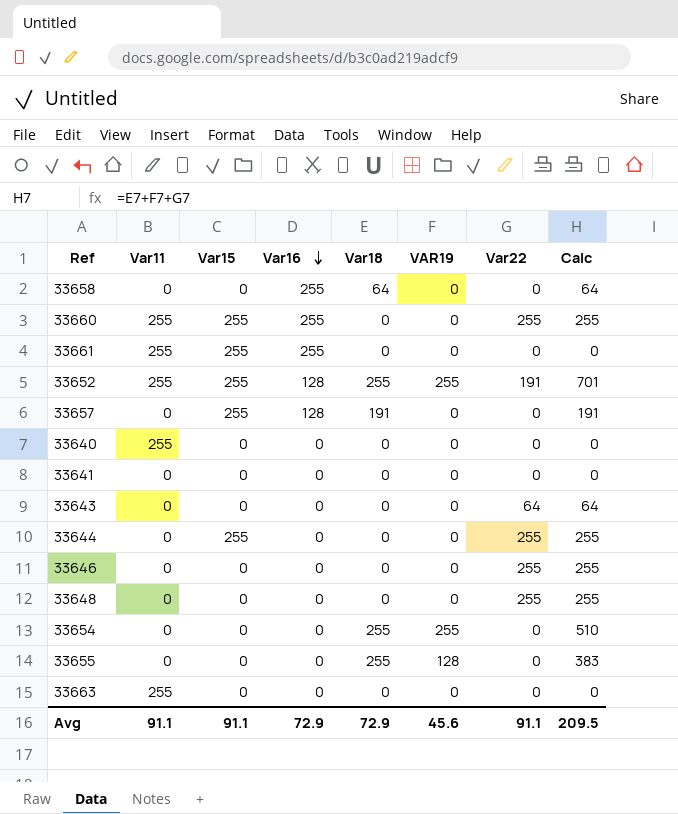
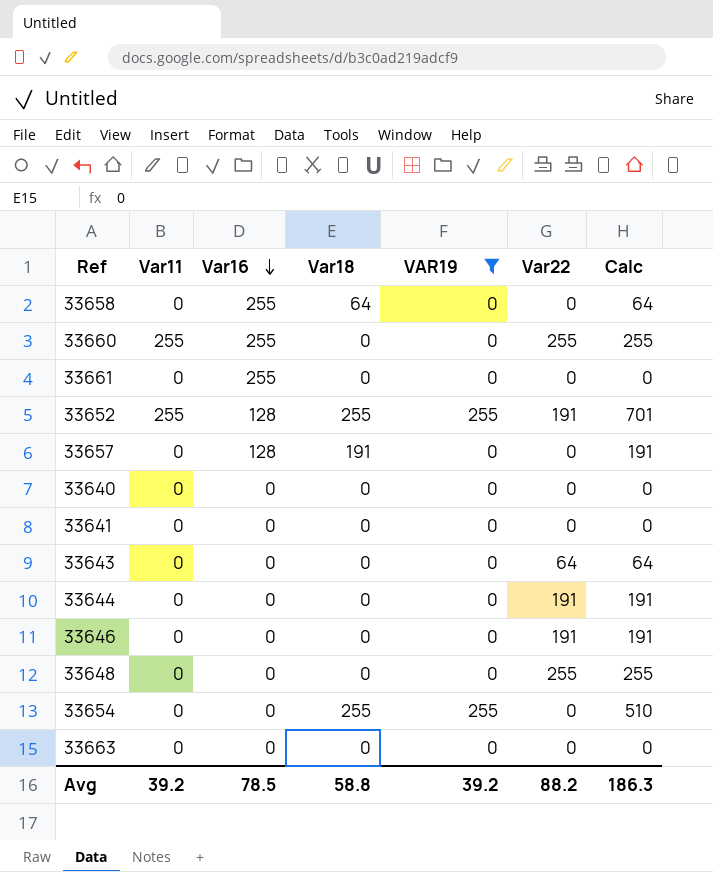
filter: none -> VAR19 != 128
column Var15 | position: 3 -> none
33661 | Var11: 255 -> 0
33640 | Var11: 255 -> 0
33644 | Var22: 255 -> 191
33644 | Calc: 255 -> 191
33646 | Var22: 255 -> 191
33646 | Calc: 255 -> 191
33663 | Var11: 255 -> 0
Avg | Var11: 91.1 -> 39.2
Avg | Var16: 72.9 -> 78.5
Avg | Var18: 72.9 -> 58.8
Avg | VAR19: 45.6 -> 39.2
Avg | Var22: 91.1 -> 88.2
Avg | Calc: 209.5 -> 186.3

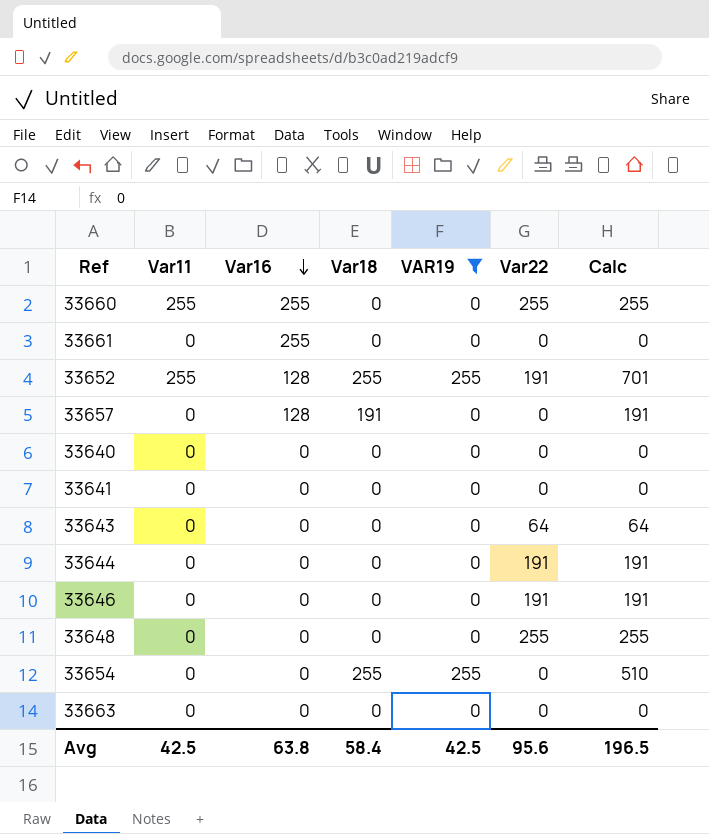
row 33658: 0 | 255 | 64 | 0 | 0 | 64 -> none
Avg | Var11: 39.2 -> 42.5
Avg | Var16: 78.5 -> 63.8
Avg | Var18: 58.8 -> 58.4
Avg | VAR19: 39.2 -> 42.5
Avg | Var22: 88.2 -> 95.6
Avg | Calc: 186.3 -> 196.5

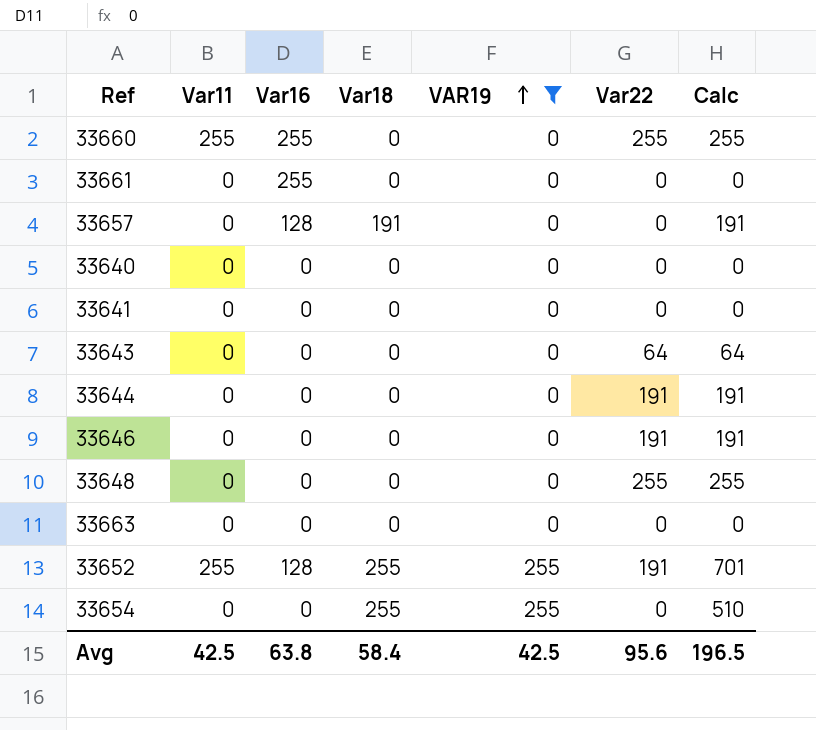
row order: Var16 descending -> VAR19 ascending

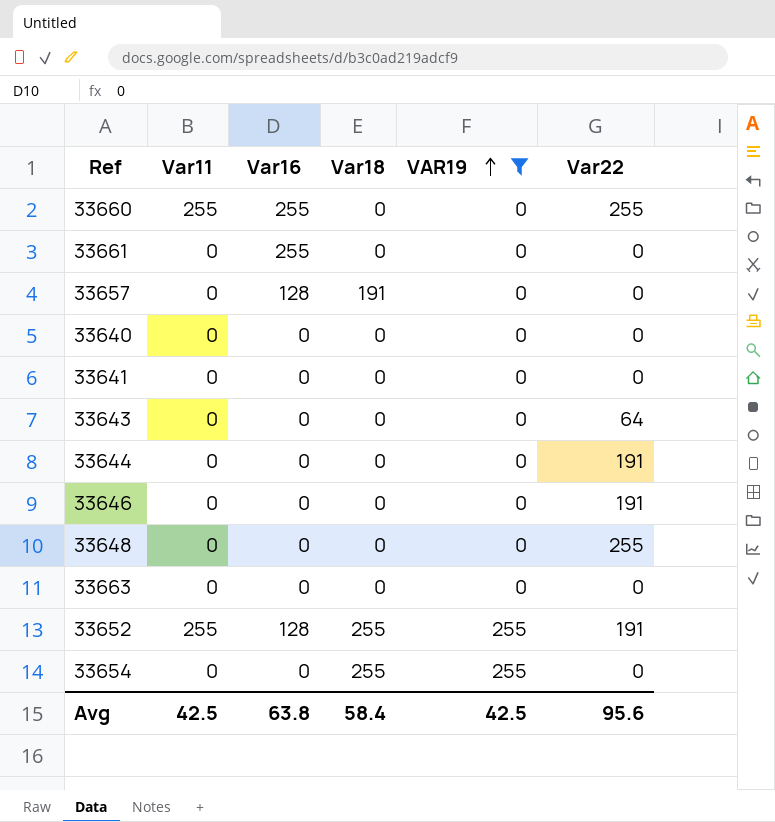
column Calc | formula: [Var18] + [VAR19] + [Var22] -> none

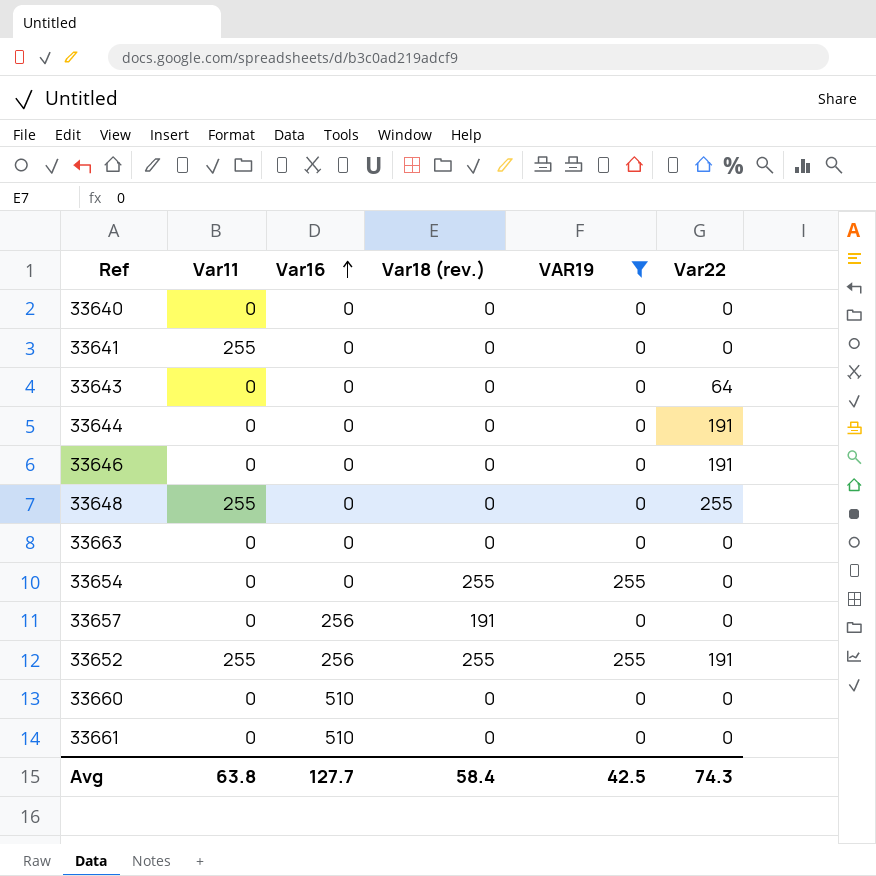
row order: VAR19 ascending -> Var16 ascending
column name: Var18 -> Var18 (rev.)
33641 | Var11: 0 -> 255
33648 | Var11: 0 -> 255
33657 | Var16: 128 -> 256
33652 | Var16: 128 -> 256
33660 | Var11: 255 -> 0
33660 | Var16: 255 -> 510
33660 | Var22: 255 -> 0
33661 | Var16: 255 -> 510
Avg | Var11: 42.5 -> 63.8
Avg | Var16: 63.8 -> 127.7
Avg | Var22: 95.6 -> 74.3

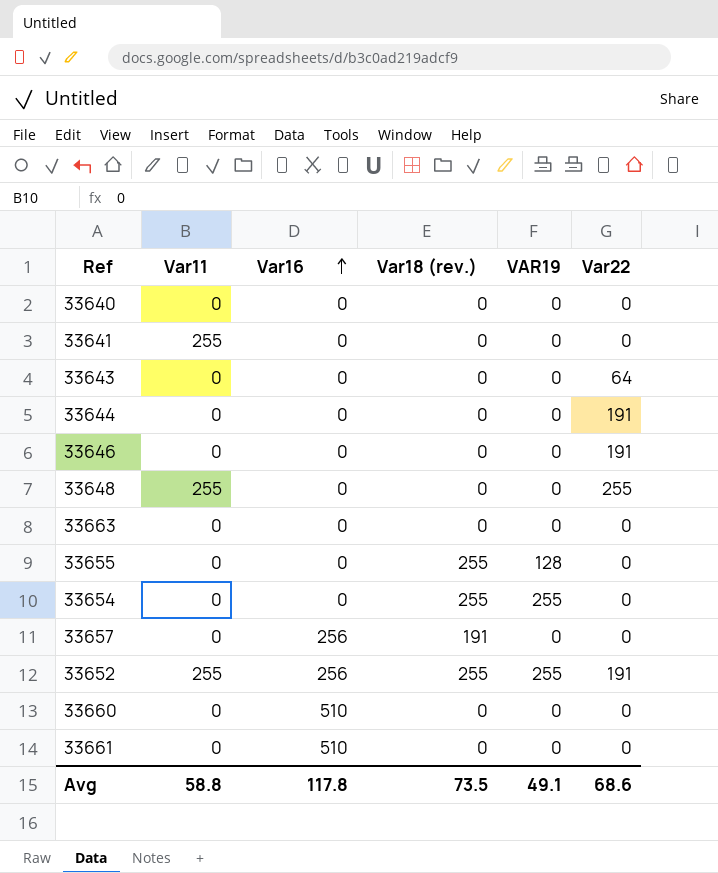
filter: VAR19 != 128 -> none
Avg | Var11: 63.8 -> 58.8
Avg | Var16: 127.7 -> 117.8
Avg | Var18 (rev.): 58.4 -> 73.5
Avg | VAR19: 42.5 -> 49.1
Avg | Var22: 74.3 -> 68.6

